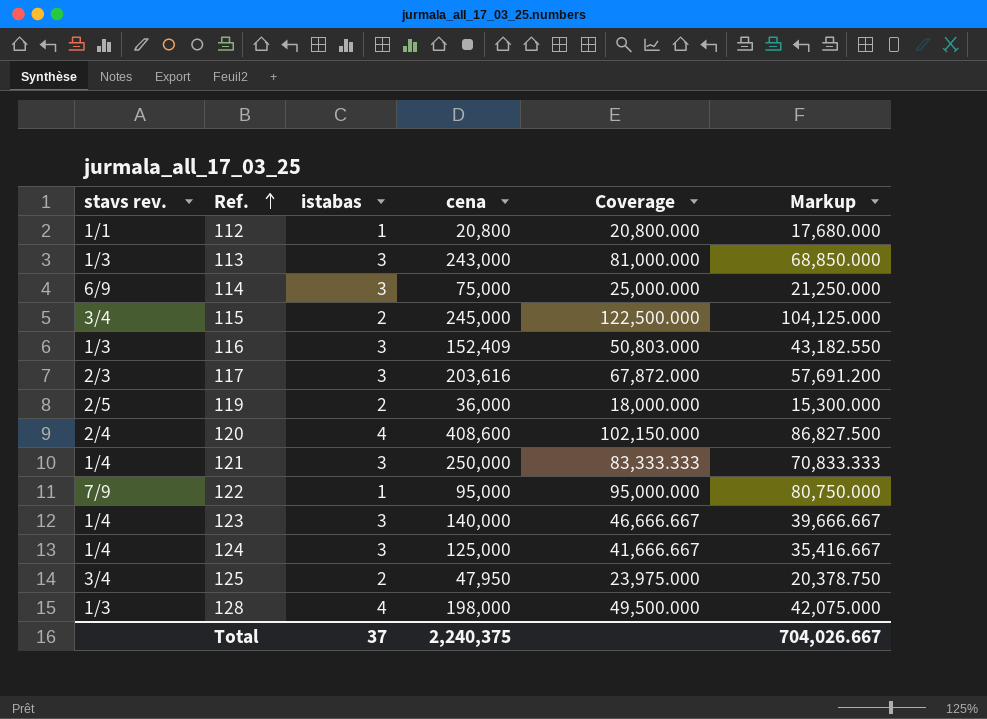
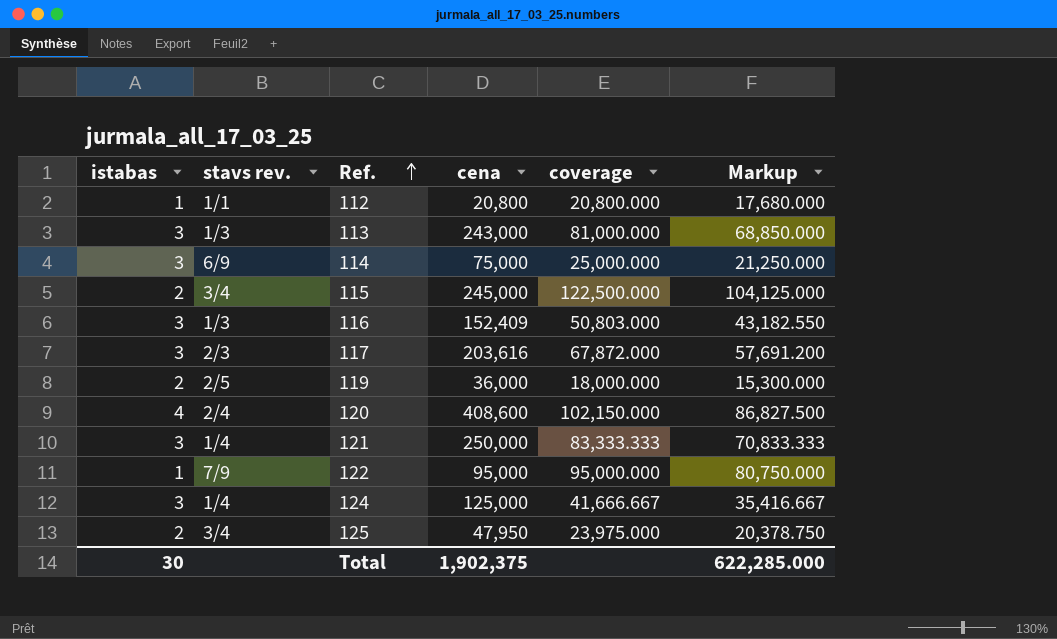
column istabas | position: 3 -> 1
column name: Coverage -> coverage
row 123: 1/4 | 3 | 140,000 | 46,666.667 | 39,666.667 -> none
row 128: 1/3 | 4 | 198,000 | 49,500.000 | 42,075.000 -> none
Total | istabas: 37 -> 30
Total | cena: 2,240,375 -> 1,902,375
Total | Markup: 704,026.667 -> 622,285.000

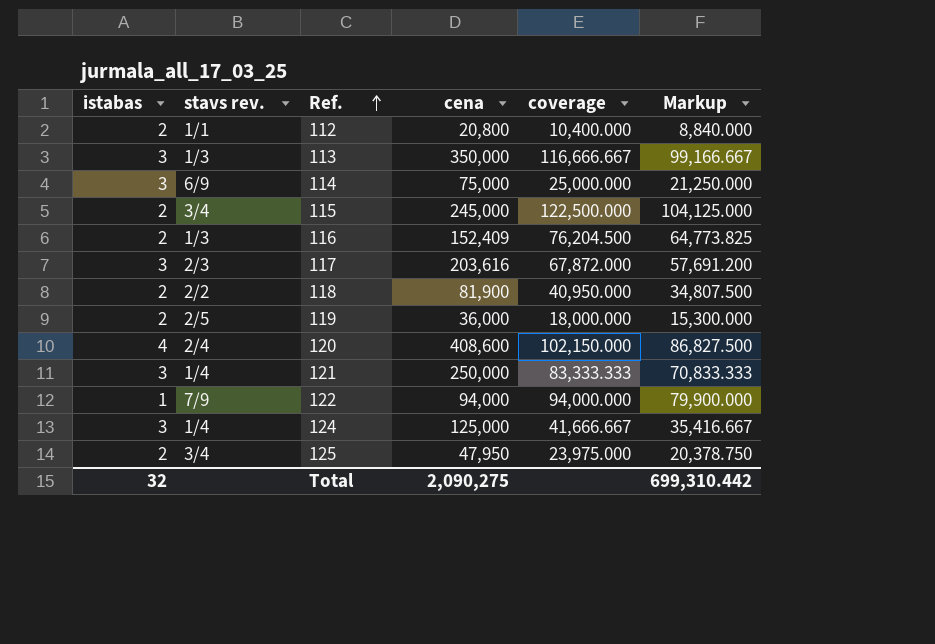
112 | istabas: 1 -> 2
112 | coverage: 20,800.000 -> 10,400.000
112 | Markup: 17,680.000 -> 8,840.000
113 | cena: 243,000 -> 350,000
113 | coverage: 81,000.000 -> 116,666.667
113 | Markup: 68,850.000 -> 99,166.667
116 | istabas: 3 -> 2
116 | coverage: 50,803.000 -> 76,204.500
116 | Markup: 43,182.550 -> 64,773.825
row 118: none -> 2 | 2/2 | 81,900 | 40,950.000 | 34,807.500
122 | cena: 95,000 -> 94,000
122 | coverage: 95,000.000 -> 94,000.000
122 | Markup: 80,750.000 -> 79,900.000
Total | istabas: 30 -> 32
Total | cena: 1,902,375 -> 2,090,275
Total | Markup: 622,285.000 -> 699,310.442

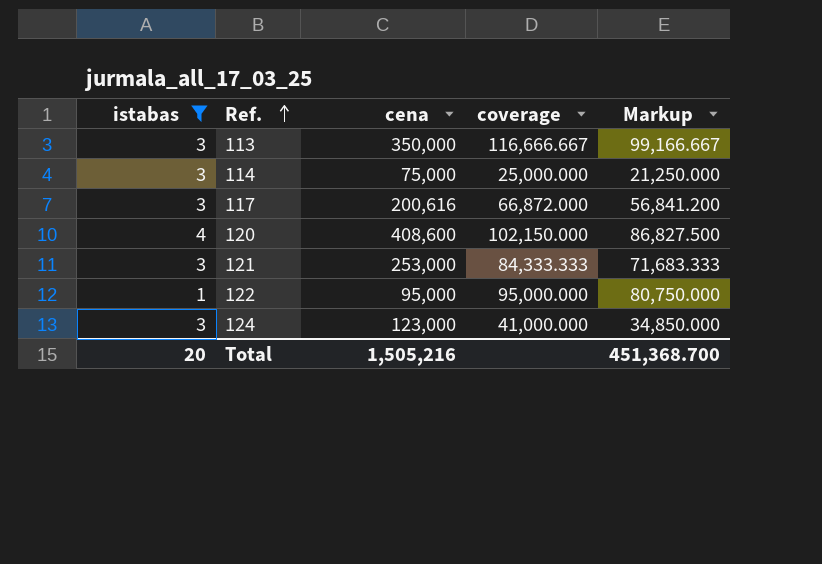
filter: none -> istabas != 2
column stavs rev. | position: 2 -> none
117 | cena: 203,616 -> 200,616
117 | coverage: 67,872.000 -> 66,872.000
117 | Markup: 57,691.200 -> 56,841.200
121 | cena: 250,000 -> 253,000
121 | coverage: 83,333.333 -> 84,333.333
121 | Markup: 70,833.333 -> 71,683.333
122 | cena: 94,000 -> 95,000
122 | coverage: 94,000.000 -> 95,000.000
122 | Markup: 79,900.000 -> 80,750.000
124 | cena: 125,000 -> 123,000
124 | coverage: 41,666.667 -> 41,000.000
124 | Markup: 35,416.667 -> 34,850.000
Total | istabas: 32 -> 20
Total | cena: 2,090,275 -> 1,505,216
Total | Markup: 699,310.442 -> 451,368.700

